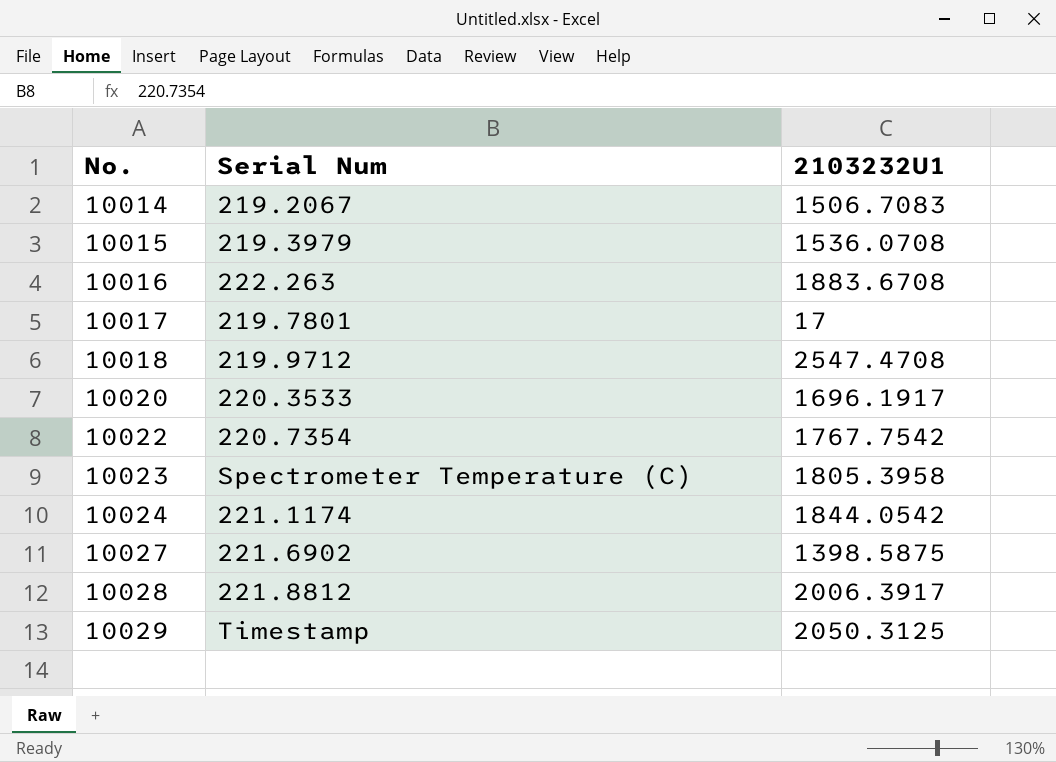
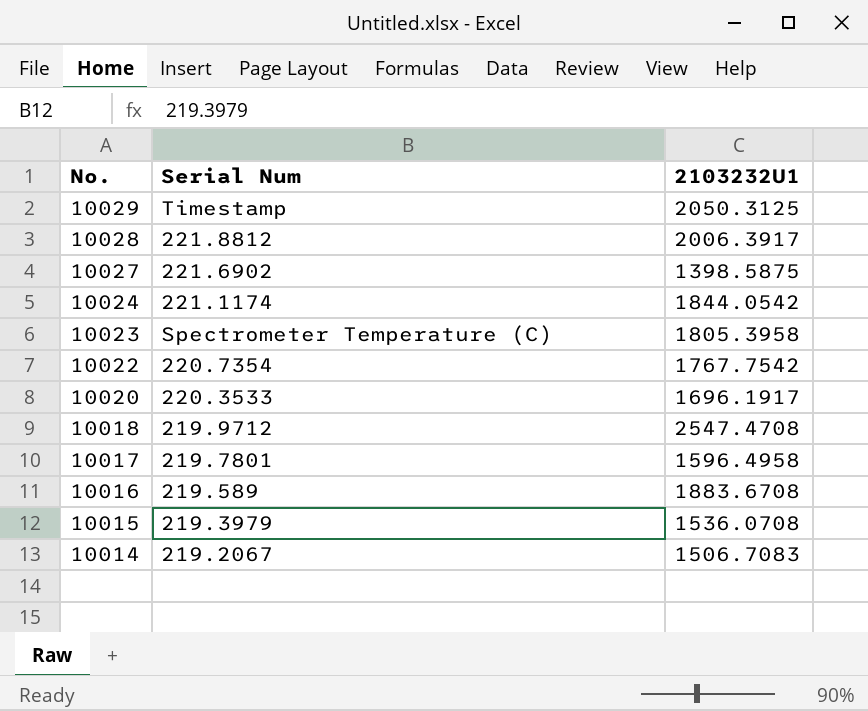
row order: No. ascending -> No. descending
10017 | 2103232U1: 17 -> 1596.4958
10016 | Serial Num: 222.263 -> 219.589

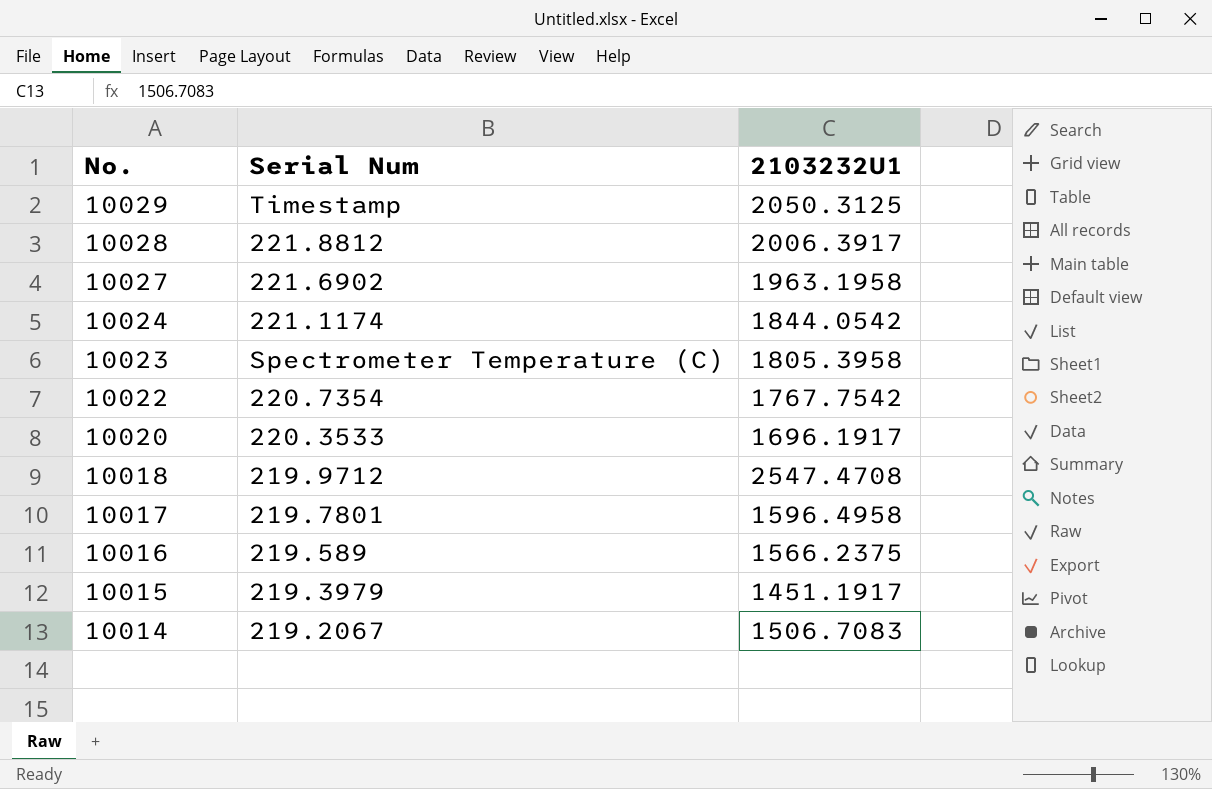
10027 | 2103232U1: 1398.5875 -> 1963.1958
10016 | 2103232U1: 1883.6708 -> 1566.2375
10015 | 2103232U1: 1536.0708 -> 1451.1917

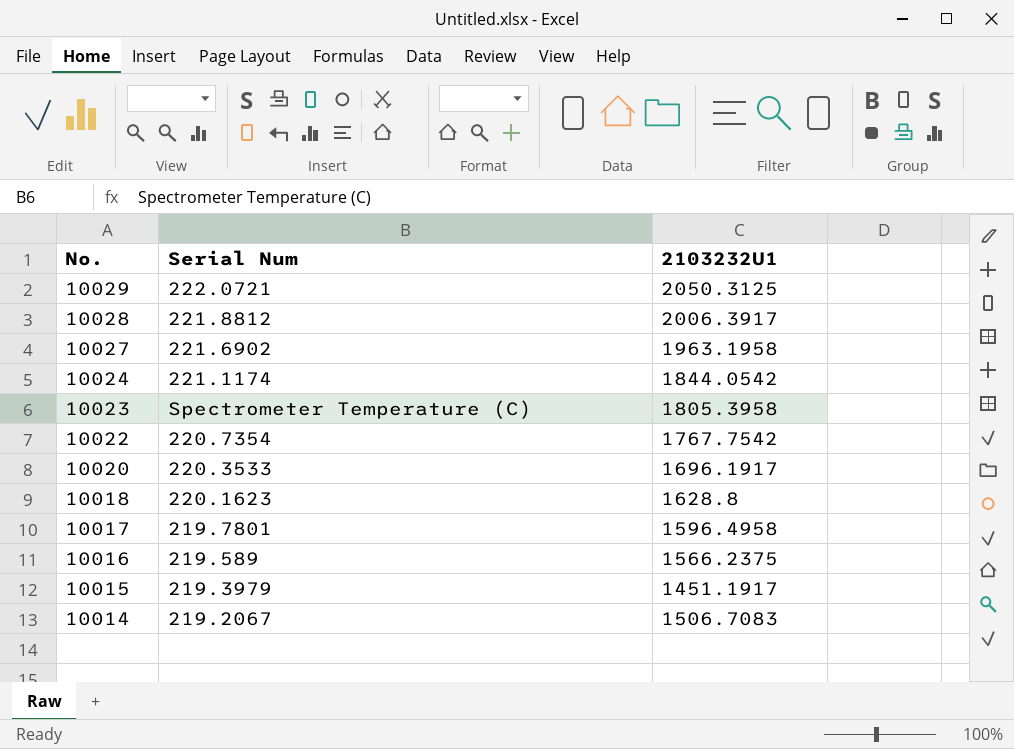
10029 | Serial Num: Timestamp -> 222.0721
10018 | Serial Num: 219.9712 -> 220.1623
10018 | 2103232U1: 2547.4708 -> 1628.8

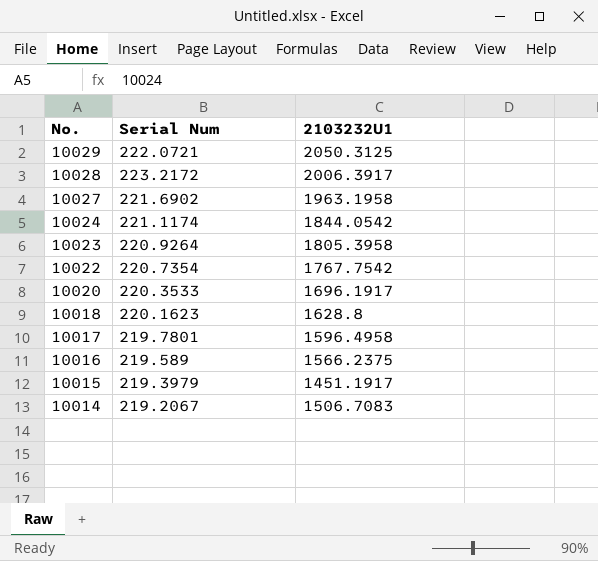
10028 | Serial Num: 221.8812 -> 223.2172
10023 | Serial Num: Spectrometer Temperature (C) -> 220.9264

